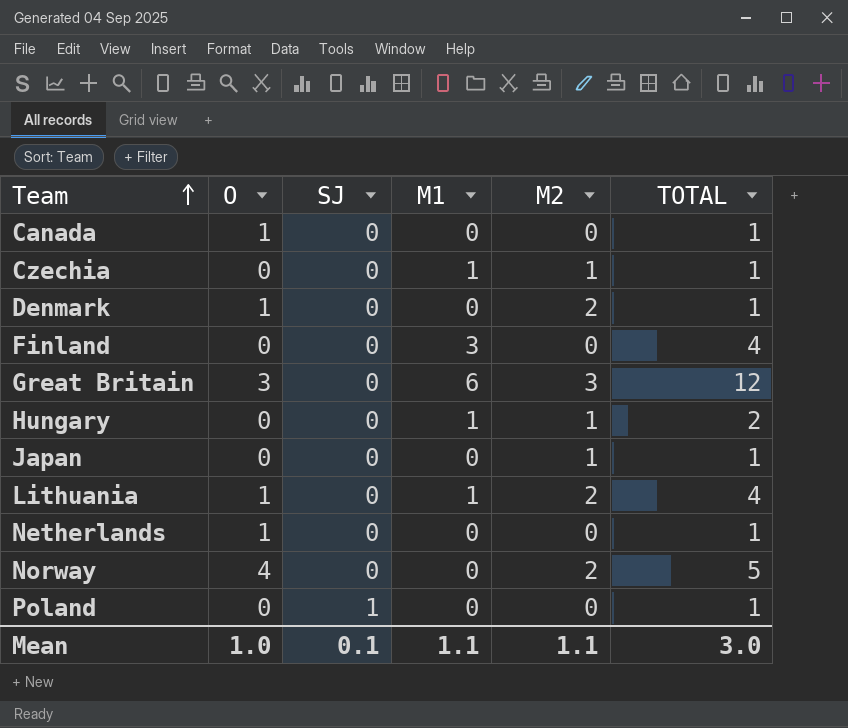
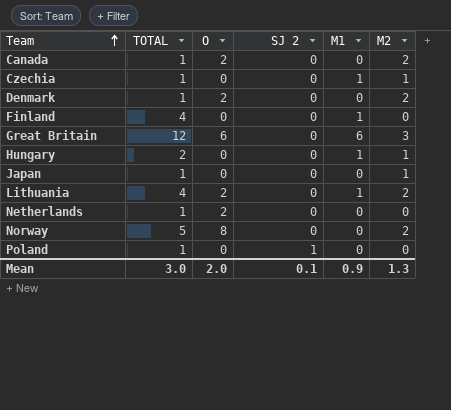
column TOTAL | position: 6 -> 2
column name: SJ -> SJ 2
Canada | O: 1 -> 2
Canada | M2: 0 -> 2
Denmark | O: 1 -> 2
Finland | M1: 3 -> 1
Great Britain | O: 3 -> 6
Lithuania | O: 1 -> 2
Netherlands | O: 1 -> 2
Norway | O: 4 -> 8
Mean | O: 1.0 -> 2.0
Mean | M1: 1.1 -> 0.9
Mean | M2: 1.1 -> 1.3

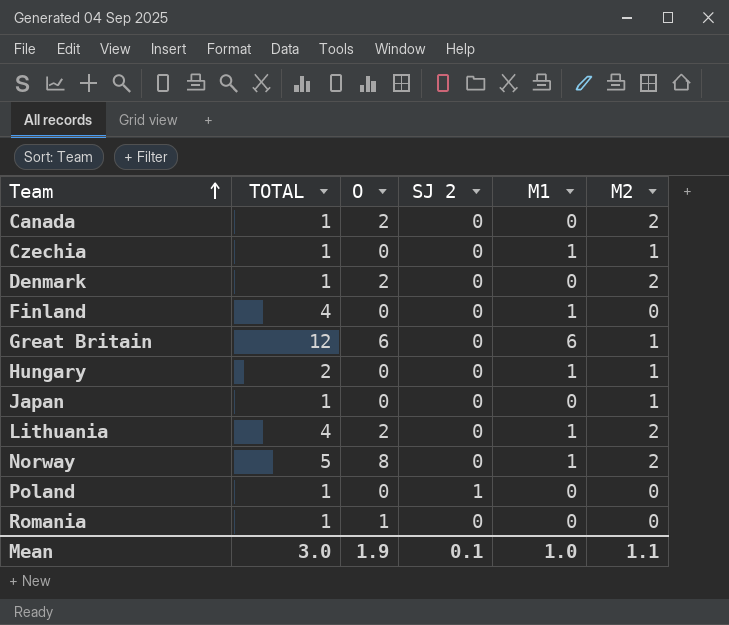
row Netherlands: 1 | 2 | 0 | 0 | 0 -> none
Great Britain | M2: 3 -> 1
Norway | M1: 0 -> 1
row Romania: none -> 1 | 1 | 0 | 0 | 0
Mean | O: 2.0 -> 1.9
Mean | M1: 0.9 -> 1.0
Mean | M2: 1.3 -> 1.1

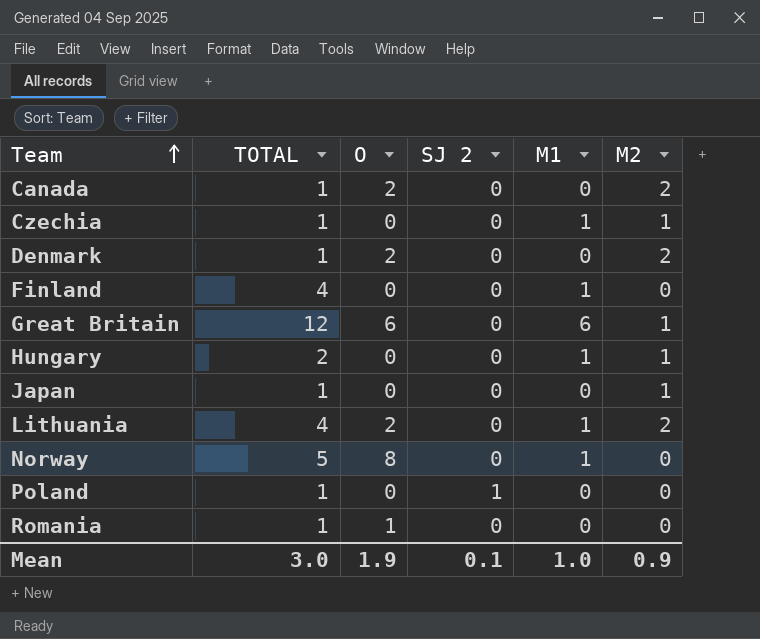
Norway | M2: 2 -> 0
Mean | M2: 1.1 -> 0.9

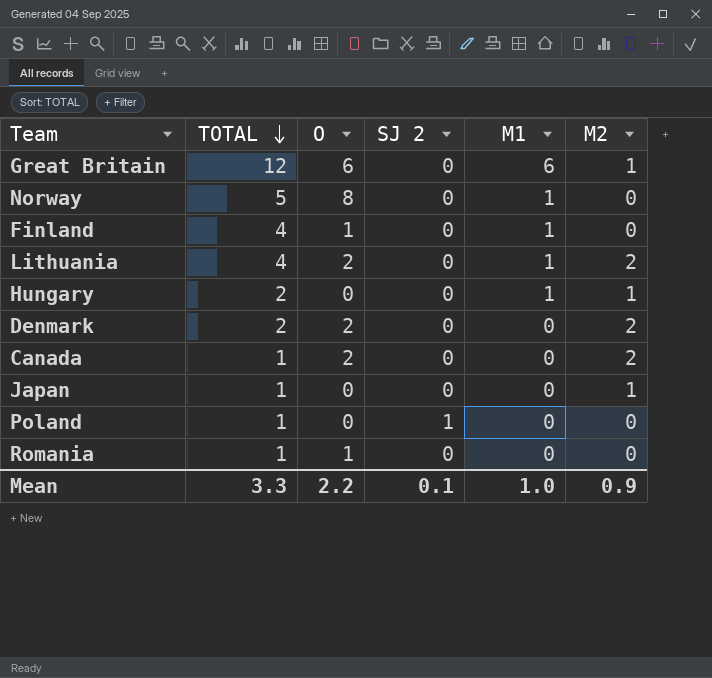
row order: Team ascending -> TOTAL descending
row Czechia: 1 | 0 | 0 | 1 | 1 -> none
Finland | O: 0 -> 1
Denmark | TOTAL: 1 -> 2
Mean | TOTAL: 3.0 -> 3.3
Mean | O: 1.9 -> 2.2

